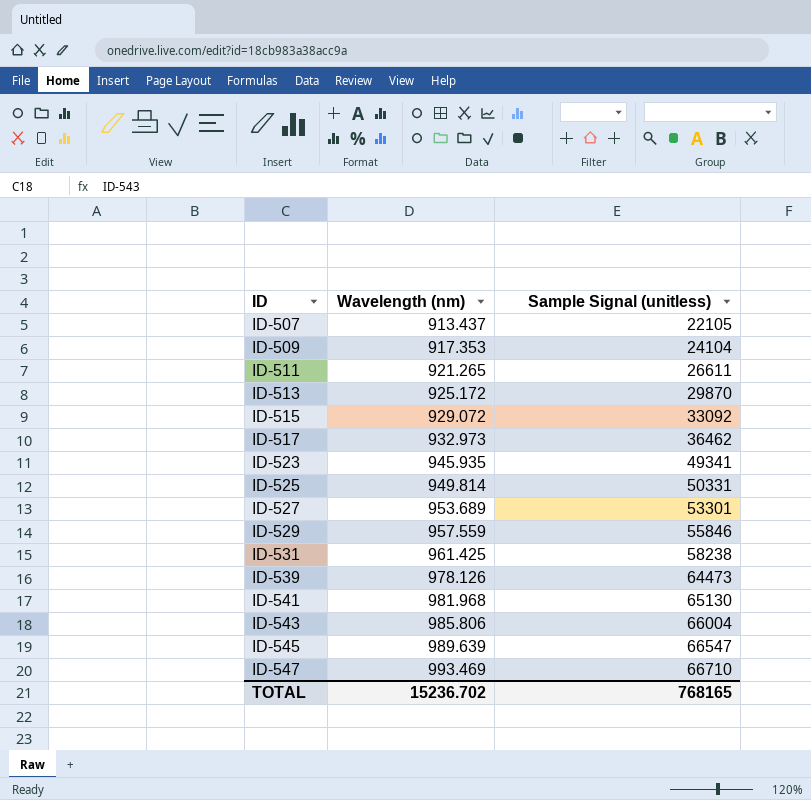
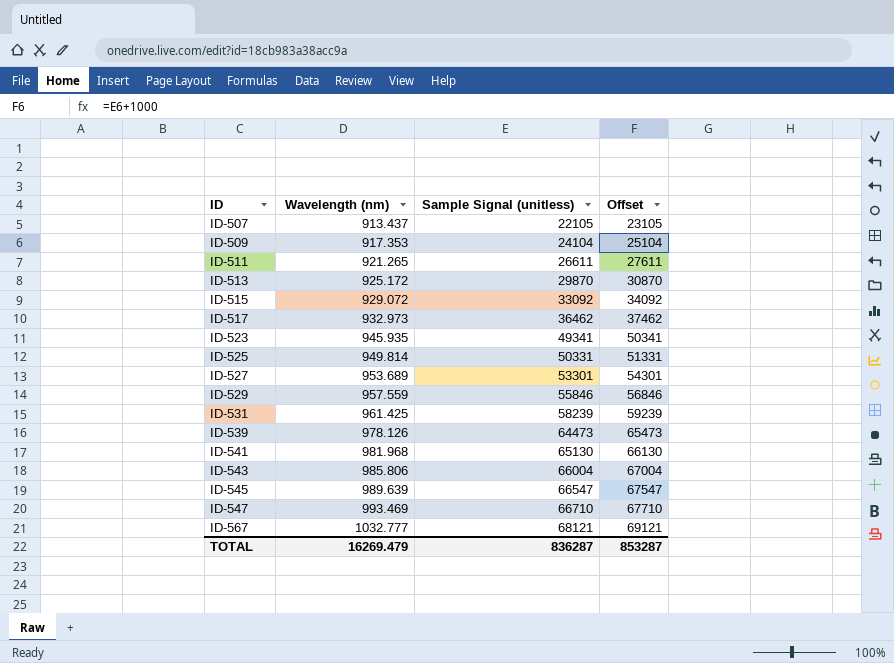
column Offset | formula: none -> [Sample Signal (unitless)] + 1000
ID-531 | Sample Signal (unitless): 58238 -> 58239
row ID-567: none -> 1032.777 | 68121 | 69121
TOTAL | Wavelength (nm): 15236.702 -> 16269.479
TOTAL | Sample Signal (unitless): 768165 -> 836287

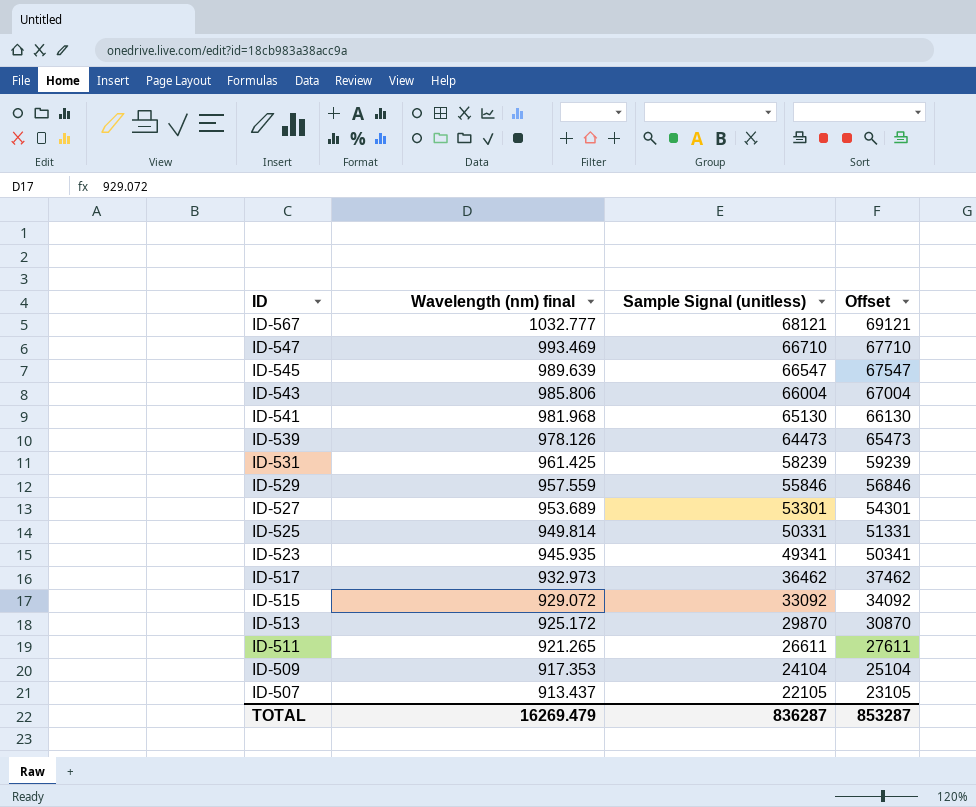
row order: ID ascending -> ID descending
column name: Wavelength (nm) -> Wavelength (nm) final

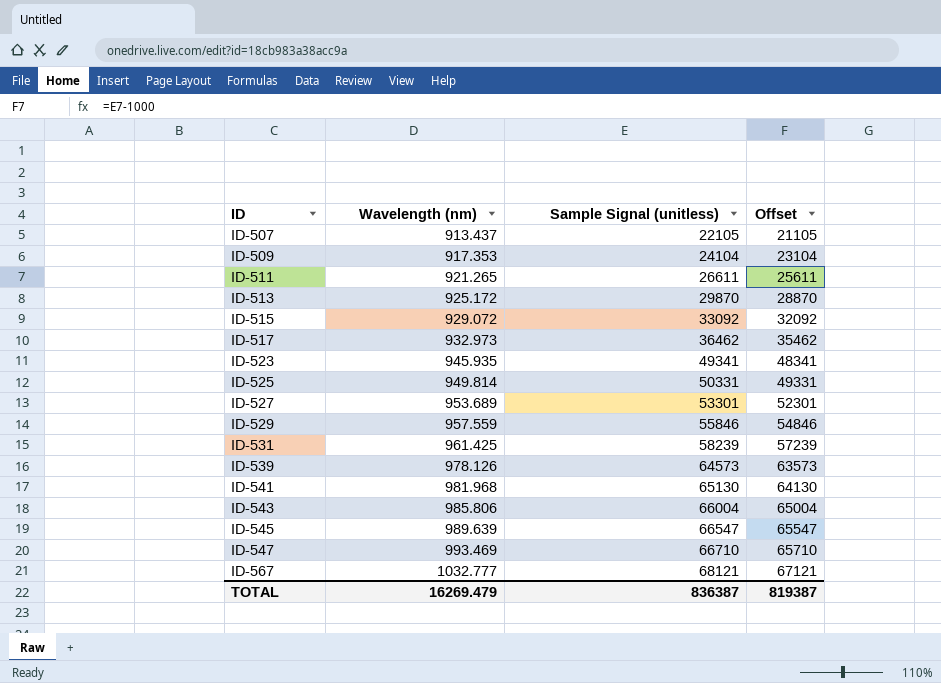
row order: ID descending -> ID ascending
column name: Wavelength (nm) final -> Wavelength (nm)
column Offset | formula: [Sample Signal (unitless)] + 1000 -> [Sample Signal (unitless)] - 1000
ID-539 | Sample Signal (unitless): 64473 -> 64573
TOTAL | Sample Signal (unitless): 836287 -> 836387
TOTAL | Offset: 853287 -> 819387

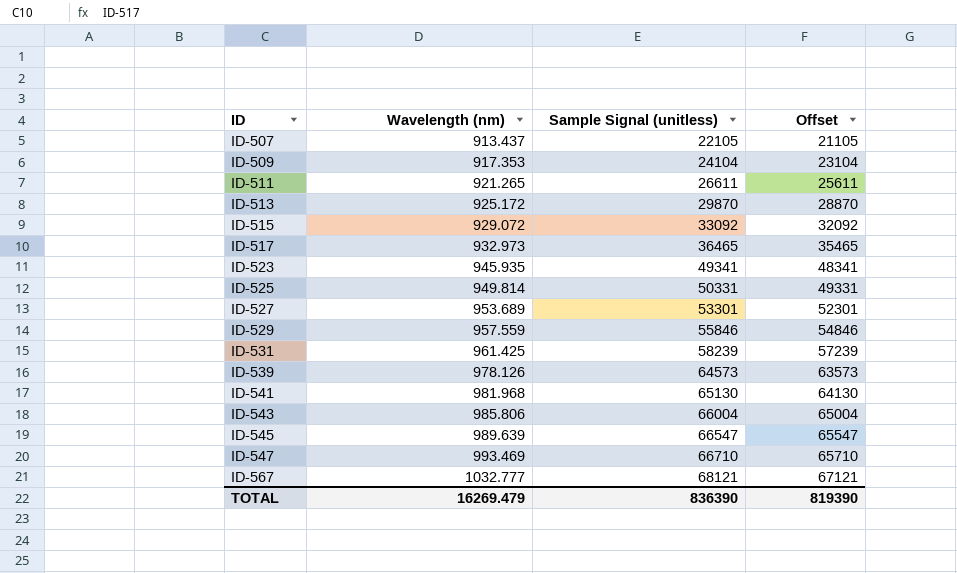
ID-517 | Sample Signal (unitless): 36462 -> 36465
ID-517 | Offset: 35462 -> 35465
TOTAL | Sample Signal (unitless): 836387 -> 836390
TOTAL | Offset: 819387 -> 819390

